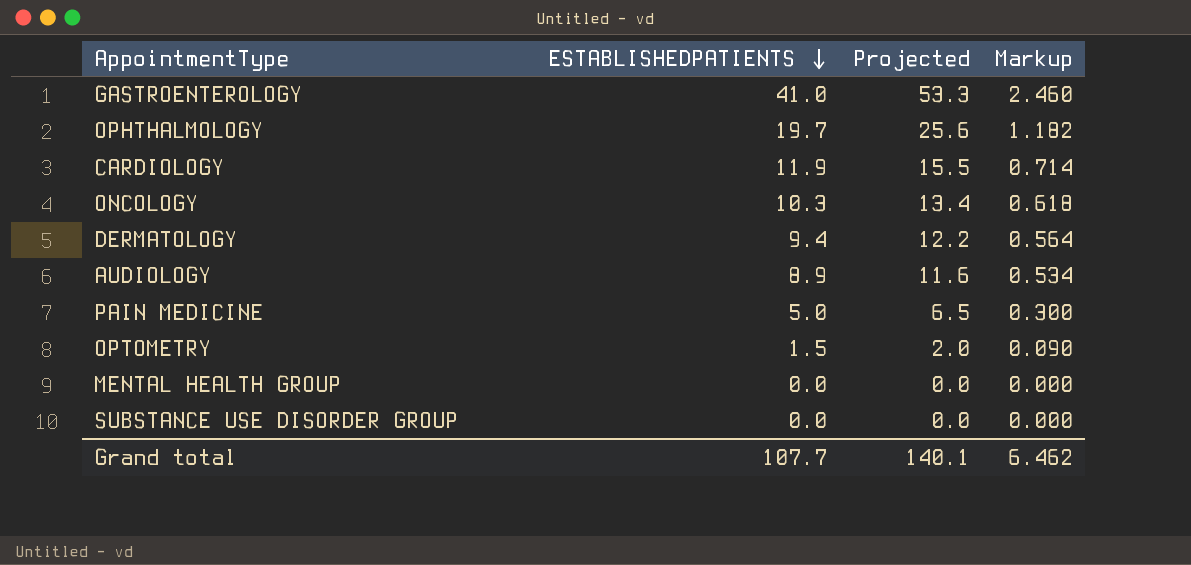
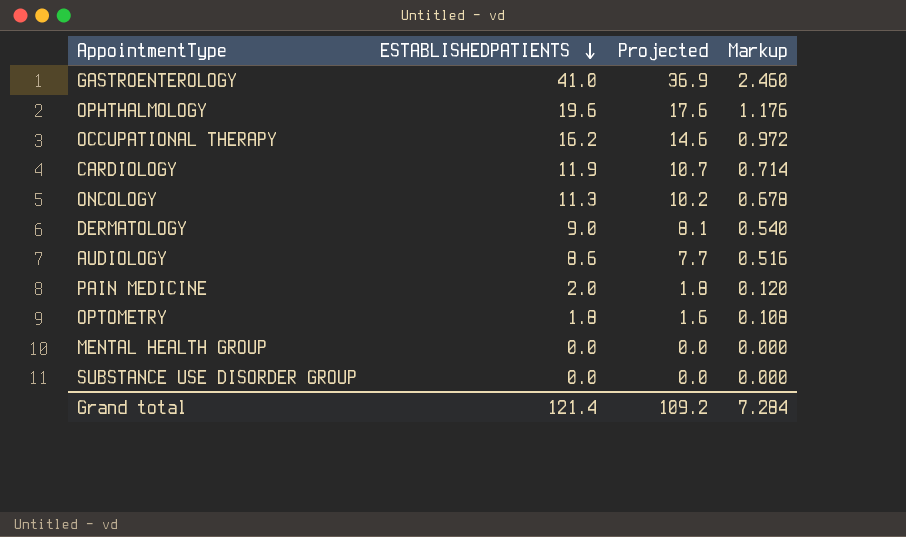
column Projected | formula: [ESTABLISHEDPATIENTS] * 1.3 -> [ESTABLISHEDPATIENTS] * 0.9
OPHTHALMOLOGY | ESTABLISHEDPATIENTS: 19.7 -> 19.6
OPHTHALMOLOGY | Markup: 1.182 -> 1.176
row OCCUPATIONAL THERAPY: none -> 16.2 | 14.6 | 0.972
ONCOLOGY | ESTABLISHEDPATIENTS: 10.3 -> 11.3
ONCOLOGY | Markup: 0.618 -> 0.678
DERMATOLOGY | ESTABLISHEDPATIENTS: 9.4 -> 9.0
DERMATOLOGY | Markup: 0.564 -> 0.540
AUDIOLOGY | ESTABLISHEDPATIENTS: 8.9 -> 8.6
AUDIOLOGY | Markup: 0.534 -> 0.516
PAIN MEDICINE | ESTABLISHEDPATIENTS: 5.0 -> 2.0
PAIN MEDICINE | Markup: 0.300 -> 0.120
OPTOMETRY | ESTABLISHEDPATIENTS: 1.5 -> 1.8
OPTOMETRY | Markup: 0.090 -> 0.108
Grand total | ESTABLISHEDPATIENTS: 107.7 -> 121.4
Grand total | Projected: 140.1 -> 109.2
Grand total | Markup: 6.462 -> 7.284

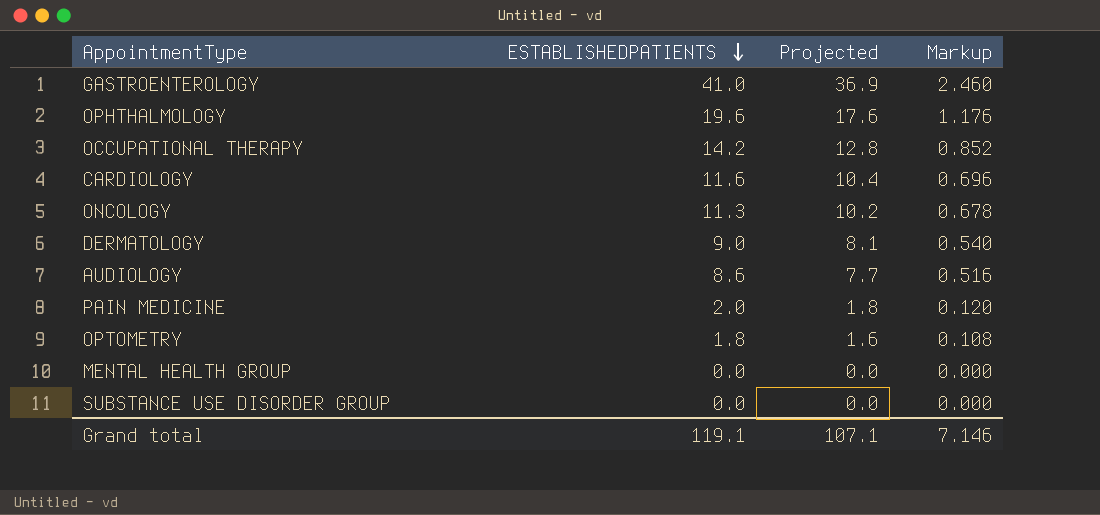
OCCUPATIONAL THERAPY | ESTABLISHEDPATIENTS: 16.2 -> 14.2
OCCUPATIONAL THERAPY | Projected: 14.6 -> 12.8
OCCUPATIONAL THERAPY | Markup: 0.972 -> 0.852
CARDIOLOGY | ESTABLISHEDPATIENTS: 11.9 -> 11.6
CARDIOLOGY | Projected: 10.7 -> 10.4
CARDIOLOGY | Markup: 0.714 -> 0.696
Grand total | ESTABLISHEDPATIENTS: 121.4 -> 119.1
Grand total | Projected: 109.2 -> 107.1
Grand total | Markup: 7.284 -> 7.146

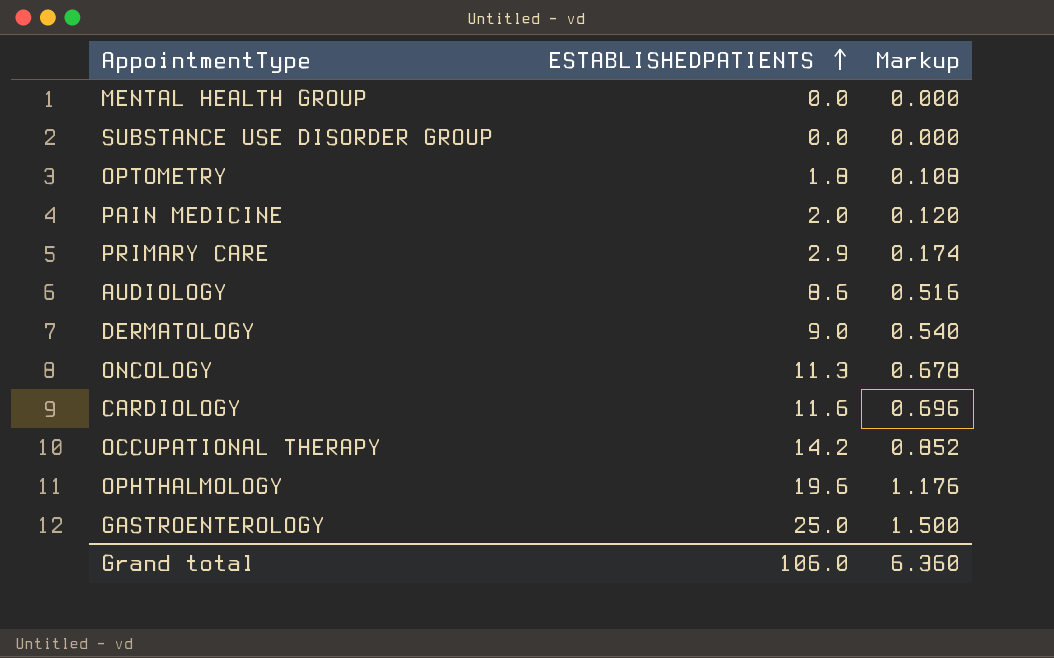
row order: ESTABLISHEDPATIENTS descending -> ESTABLISHEDPATIENTS ascending
column Projected | formula: [ESTABLISHEDPATIENTS] * 0.9 -> none
row PRIMARY CARE: none -> 2.9 | 0.174
GASTROENTEROLOGY | ESTABLISHEDPATIENTS: 41.0 -> 25.0
GASTROENTEROLOGY | Markup: 2.460 -> 1.500
Grand total | ESTABLISHEDPATIENTS: 119.1 -> 106.0
Grand total | Markup: 7.146 -> 6.360

